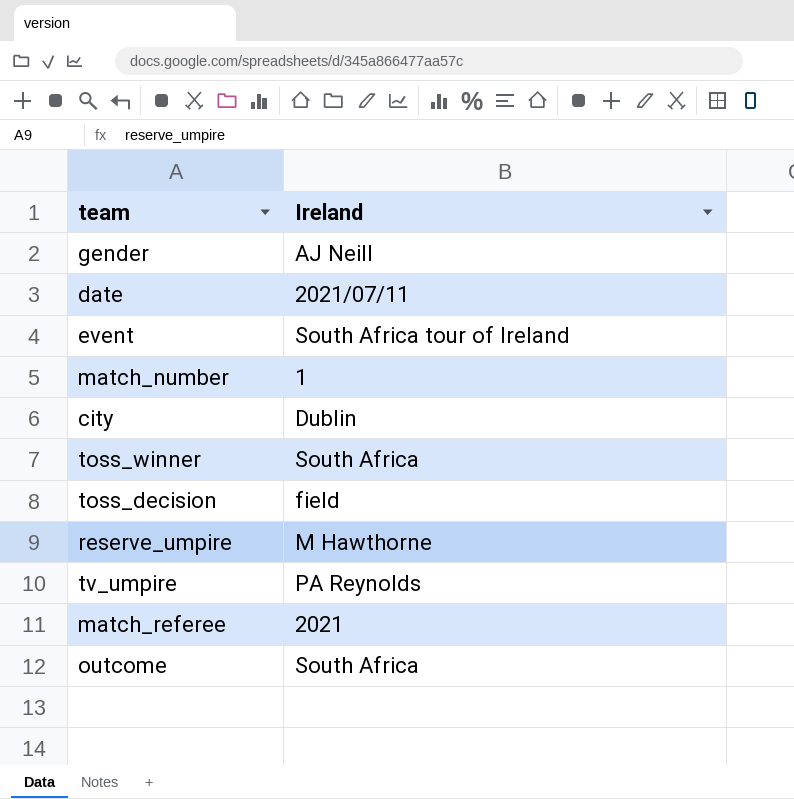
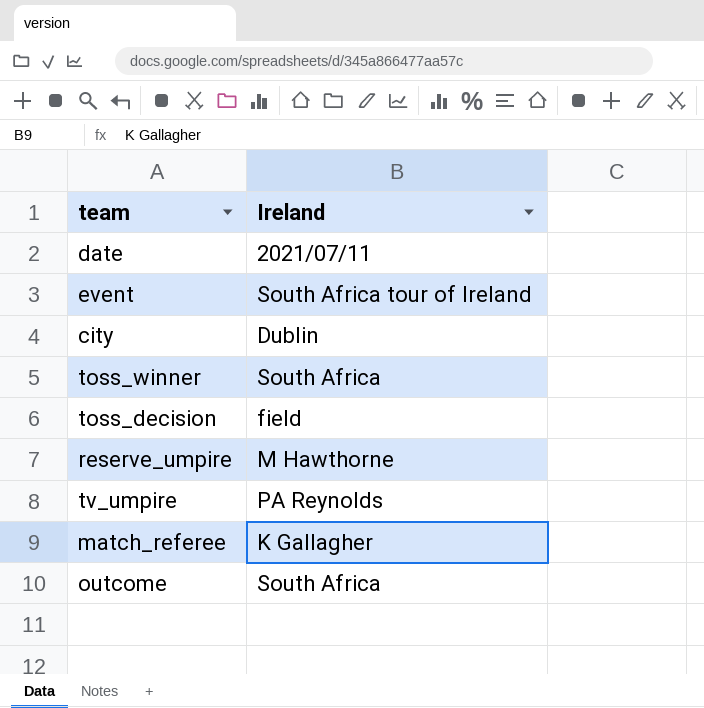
row gender: AJ Neill -> none
row match_number: 1 -> none
match_referee | Ireland: 2021 -> K Gallagher

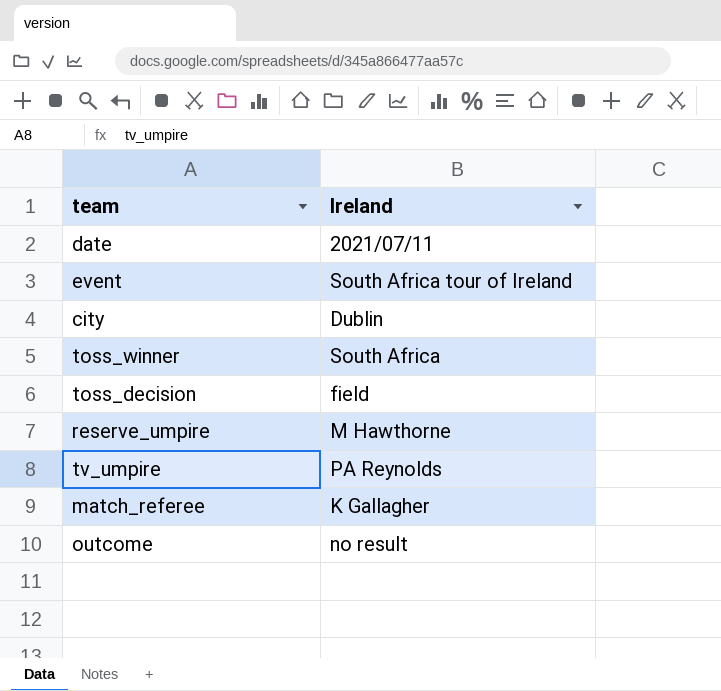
outcome | Ireland: South Africa -> no result

